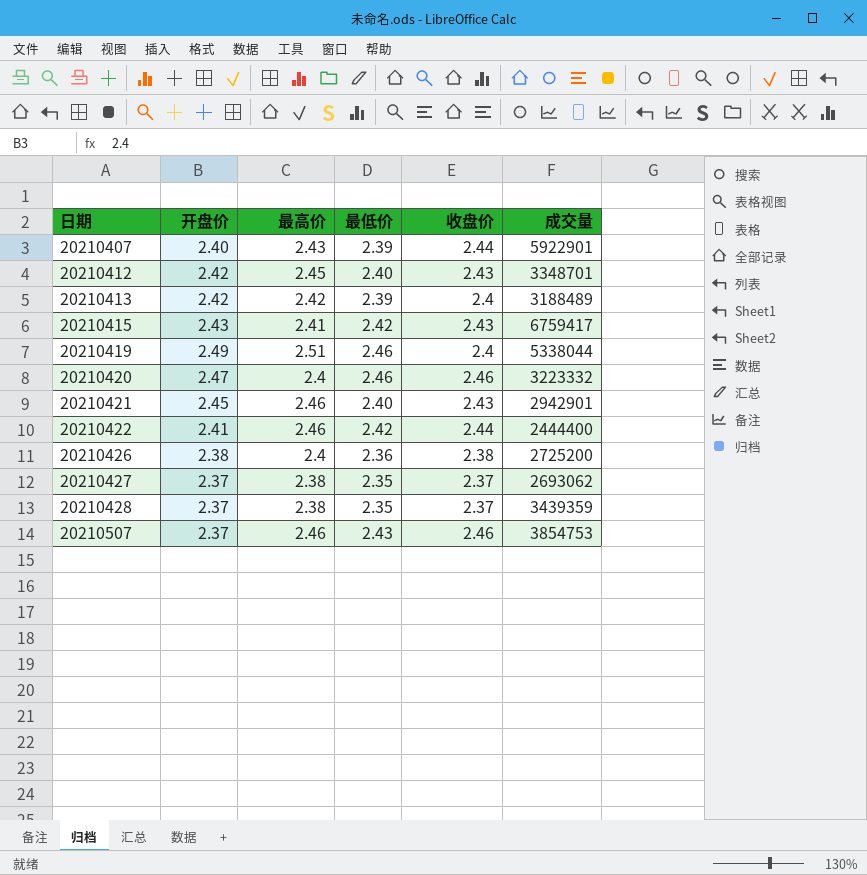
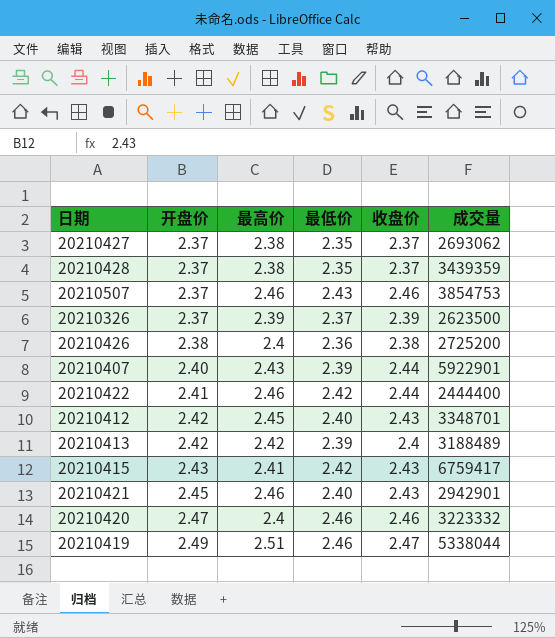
row order: 日期 ascending -> 开盘价 ascending
row 20210326: none -> 2.37 | 2.39 | 2.37 | 2.39 | 2623500
20210419 | 收盘价: 2.4 -> 2.47

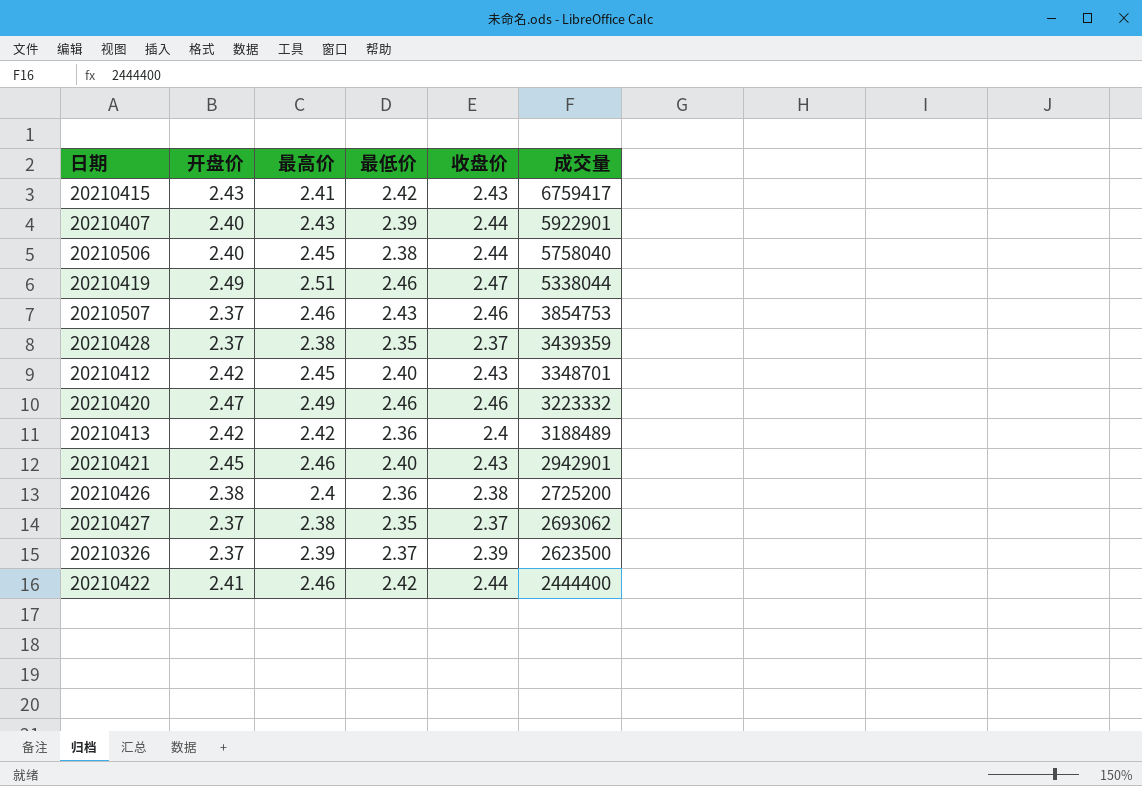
row order: 开盘价 ascending -> 成交量 descending
row 20210506: none -> 2.40 | 2.45 | 2.38 | 2.44 | 5758040
20210420 | 最高价: 2.4 -> 2.49
20210413 | 最低价: 2.39 -> 2.36

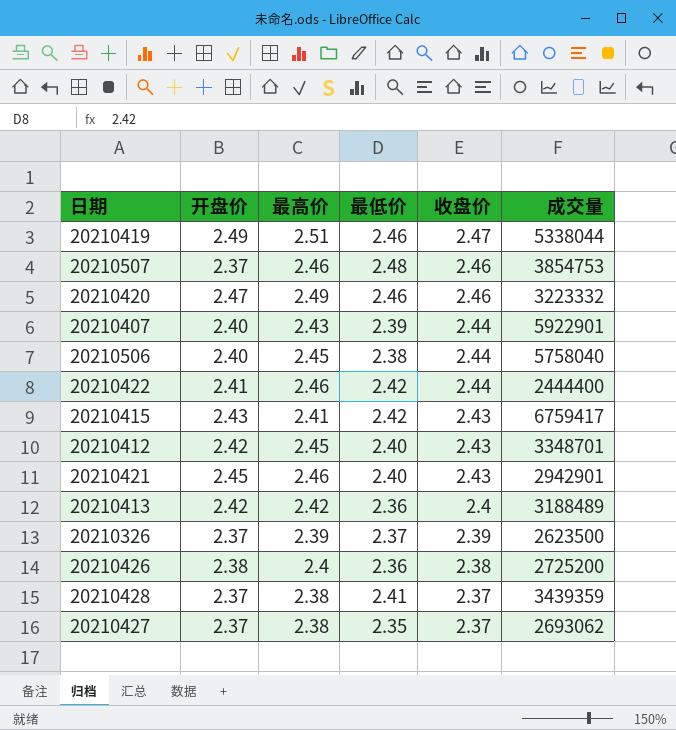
row order: 成交量 descending -> 收盘价 descending
20210507 | 最低价: 2.43 -> 2.48
20210428 | 最低价: 2.35 -> 2.41

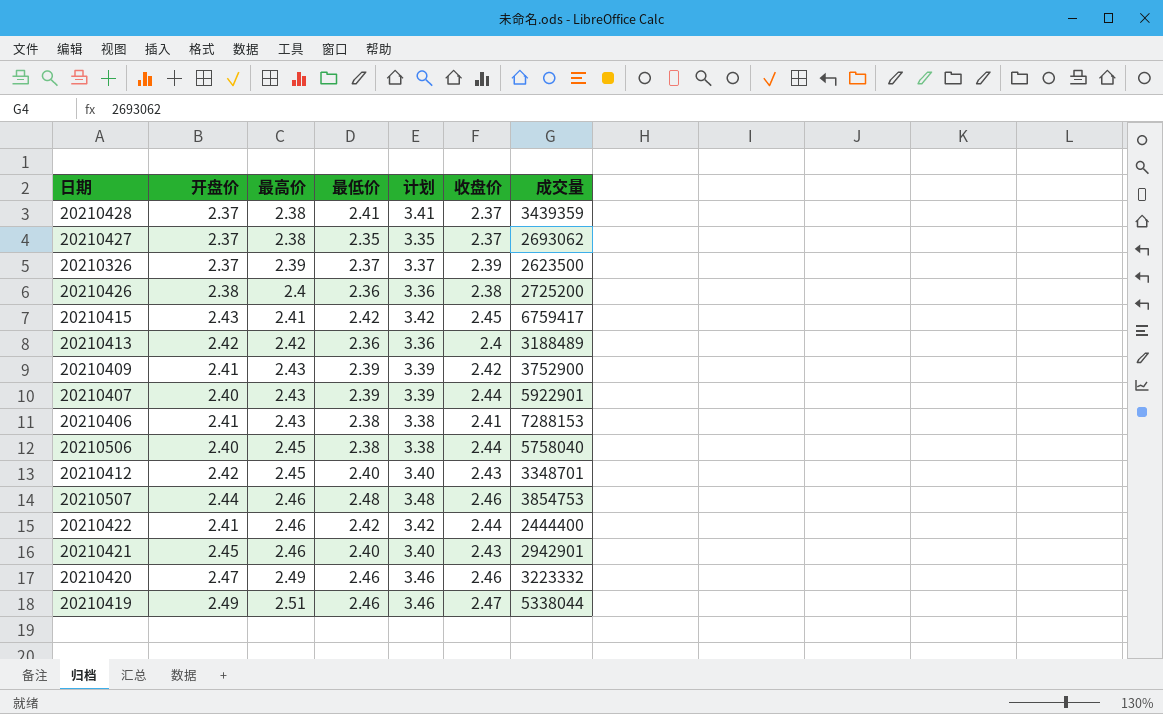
row order: 收盘价 descending -> 最高价 ascending
column 计划 | formula: none -> [最低价] + 1
20210415 | 收盘价: 2.43 -> 2.45
row 20210409: none -> 2.41 | 2.43 | 2.39 | 3.39 | 2.42 | 3752900
row 20210406: none -> 2.41 | 2.43 | 2.38 | 3.38 | 2.41 | 7288153
20210507 | 开盘价: 2.37 -> 2.44

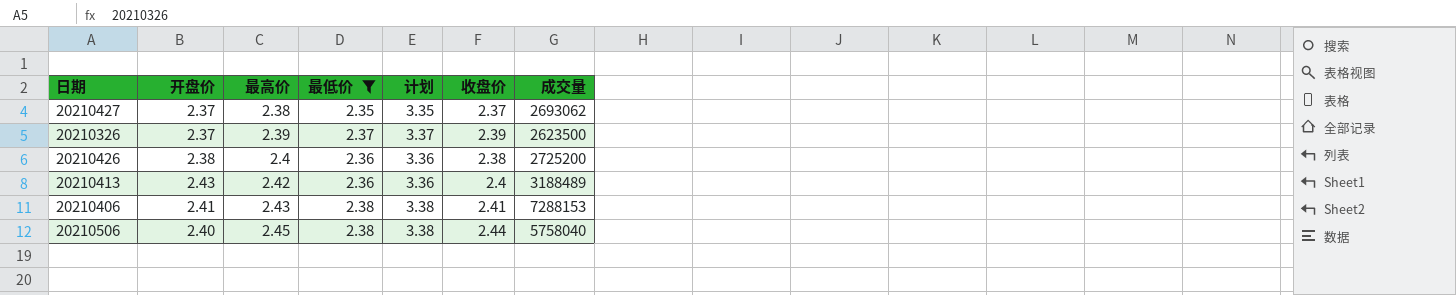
filter: none -> 最低价 <= 2.38
20210413 | 开盘价: 2.42 -> 2.43

